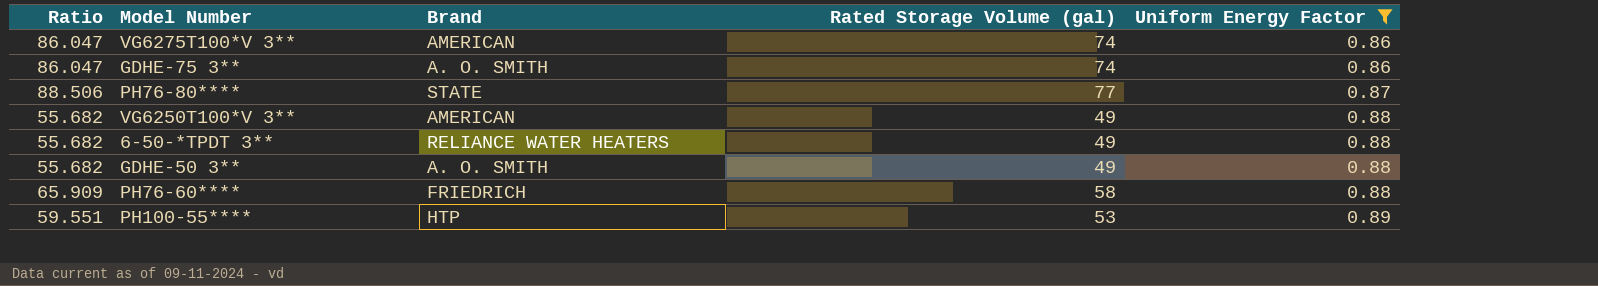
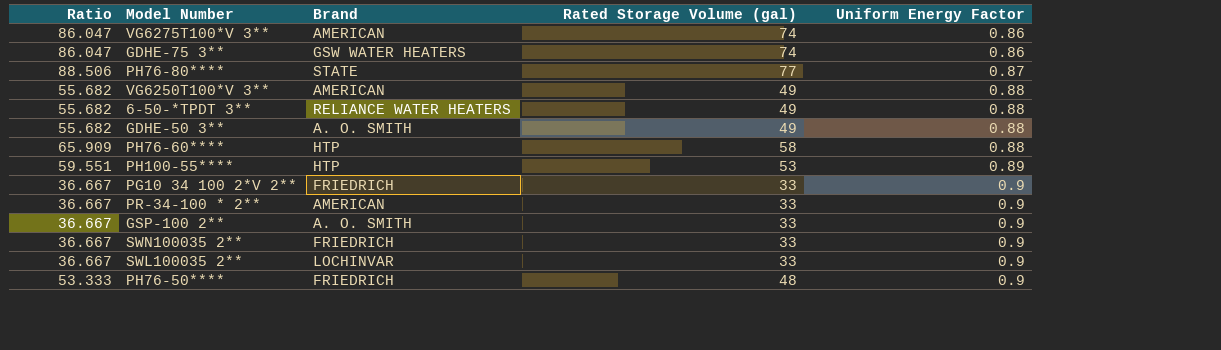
filter: Uniform Energy Factor != 0.9 -> none
GDHE-75 3** | Brand: A. O. SMITH -> GSW WATER HEATERS
PH76-60**** | Brand: FRIEDRICH -> HTP

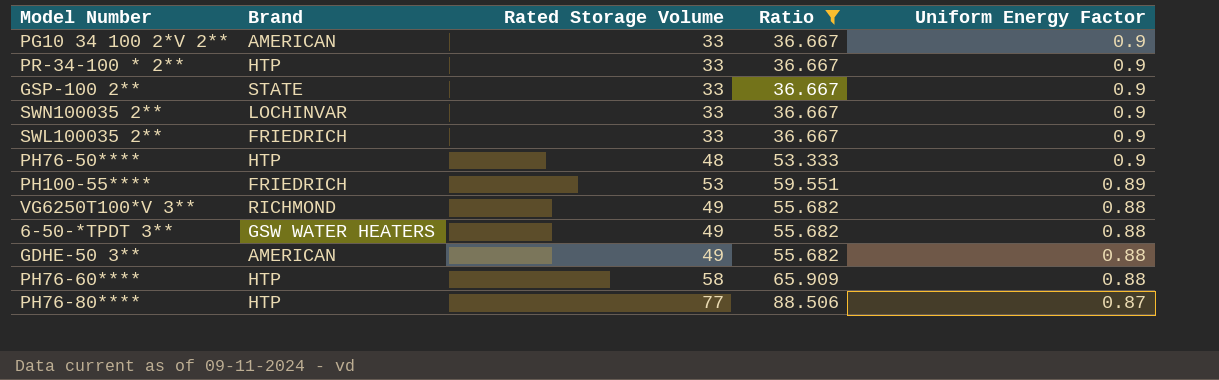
filter: none -> Ratio != 86.047
row order: Uniform Energy Factor ascending -> Uniform Energy Factor descending
column name: Rated Storage Volume (gal) -> Rated Storage Volume
column Ratio | position: 1 -> 4
PG10 34 100 2*V 2** | Brand: FRIEDRICH -> AMERICAN
PR-34-100 * 2** | Brand: AMERICAN -> HTP
GSP-100 2** | Brand: A. O. SMITH -> STATE
SWN100035 2** | Brand: FRIEDRICH -> LOCHINVAR
SWL100035 2** | Brand: LOCHINVAR -> FRIEDRICH
PH76-50**** | Brand: FRIEDRICH -> HTP
PH100-55**** | Brand: HTP -> FRIEDRICH
VG6250T100*V 3** | Brand: AMERICAN -> RICHMOND
6-50-*TPDT 3** | Brand: RELIANCE WATER HEATERS -> GSW WATER HEATERS
GDHE-50 3** | Brand: A. O. SMITH -> AMERICAN
PH76-80**** | Brand: STATE -> HTP

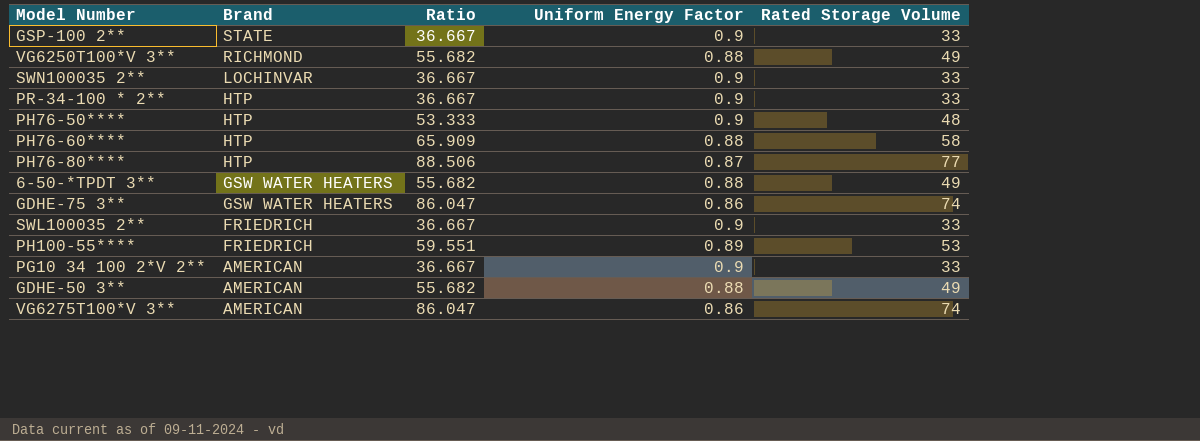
filter: Ratio != 86.047 -> none
row order: Uniform Energy Factor descending -> Brand descending
column Rated Storage Volume | position: 3 -> 5

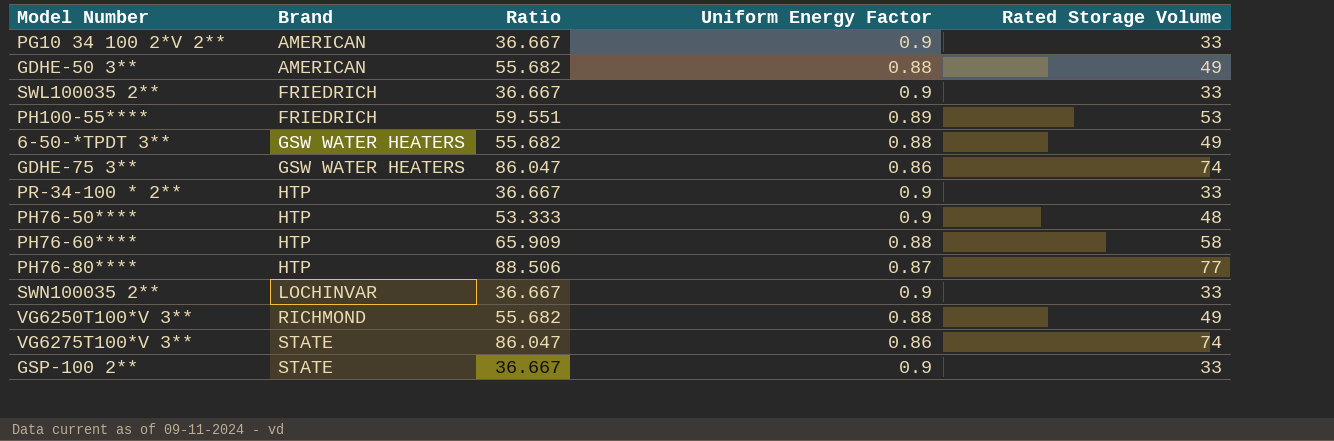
row order: Brand descending -> Brand ascending
VG6275T100*V 3** | Brand: AMERICAN -> STATE

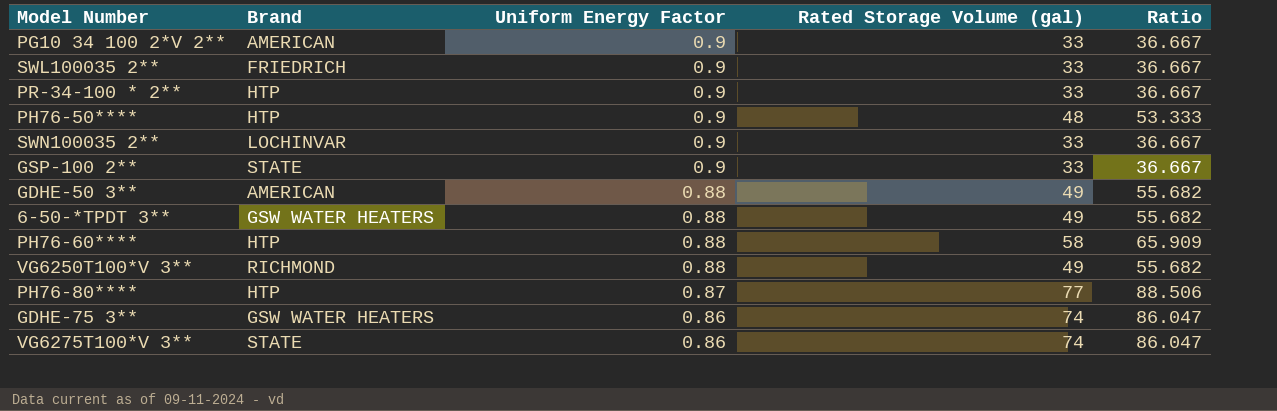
row order: Brand ascending -> Uniform Energy Factor descending
column name: Rated Storage Volume -> Rated Storage Volume (gal)
column Ratio | position: 3 -> 5
row PH100-55****: FRIEDRICH | 59.551 | 0.89 | 53 -> none

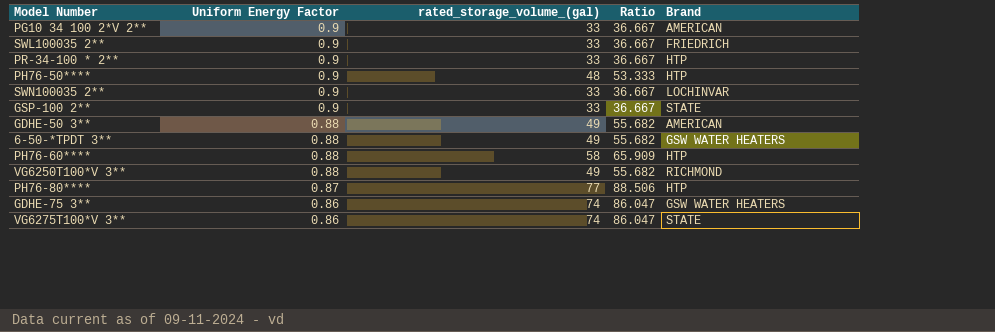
column name: Rated Storage Volume (gal) -> rated_storage_volume_(gal)
column Brand | position: 2 -> 5

